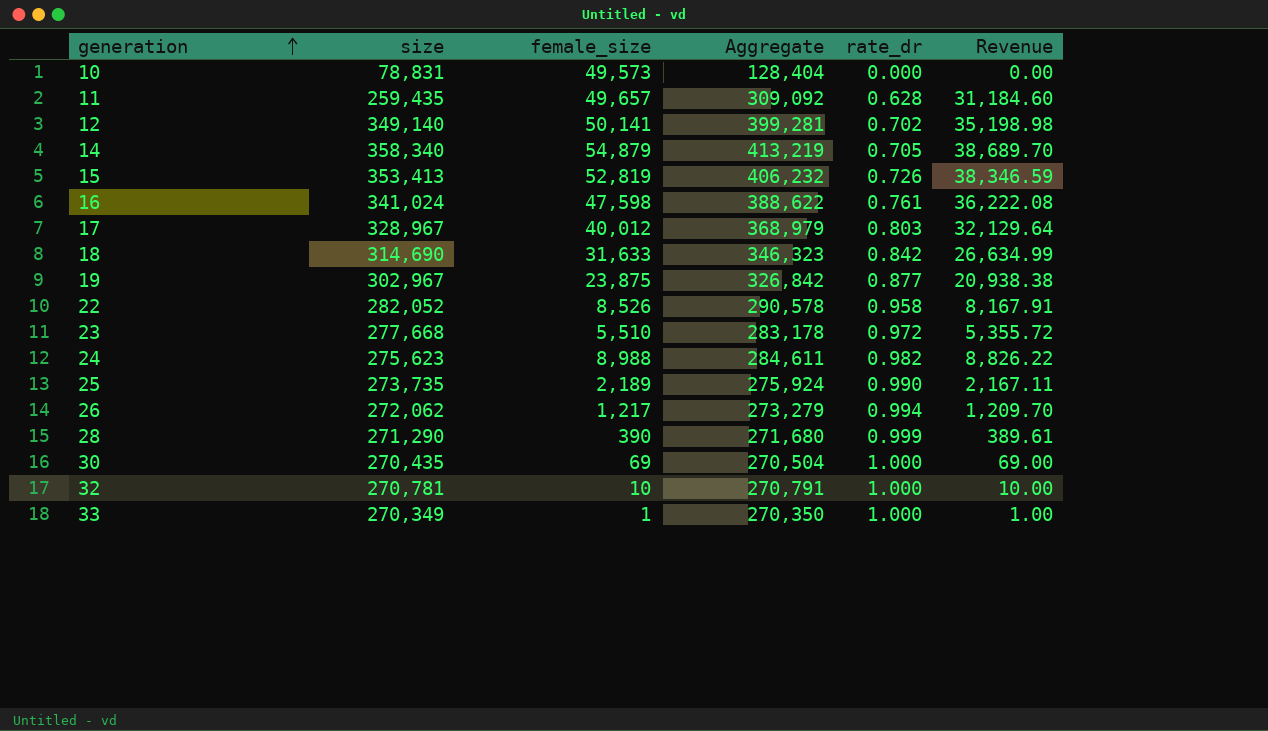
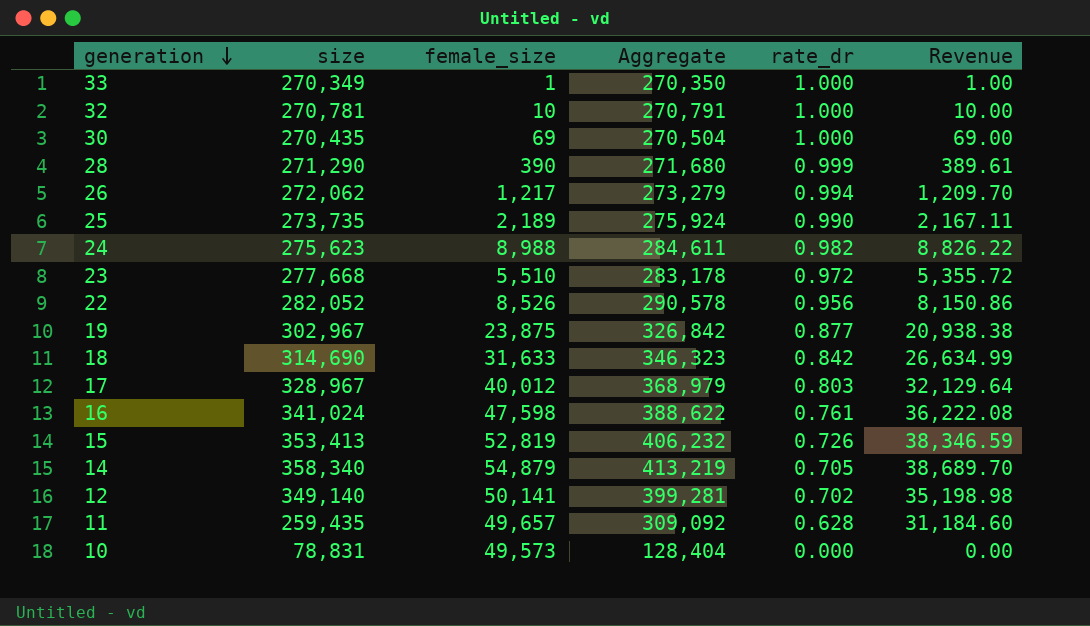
row order: generation ascending -> generation descending
22 | rate_dr: 0.958 -> 0.956
22 | Revenue: 8,167.91 -> 8,150.86

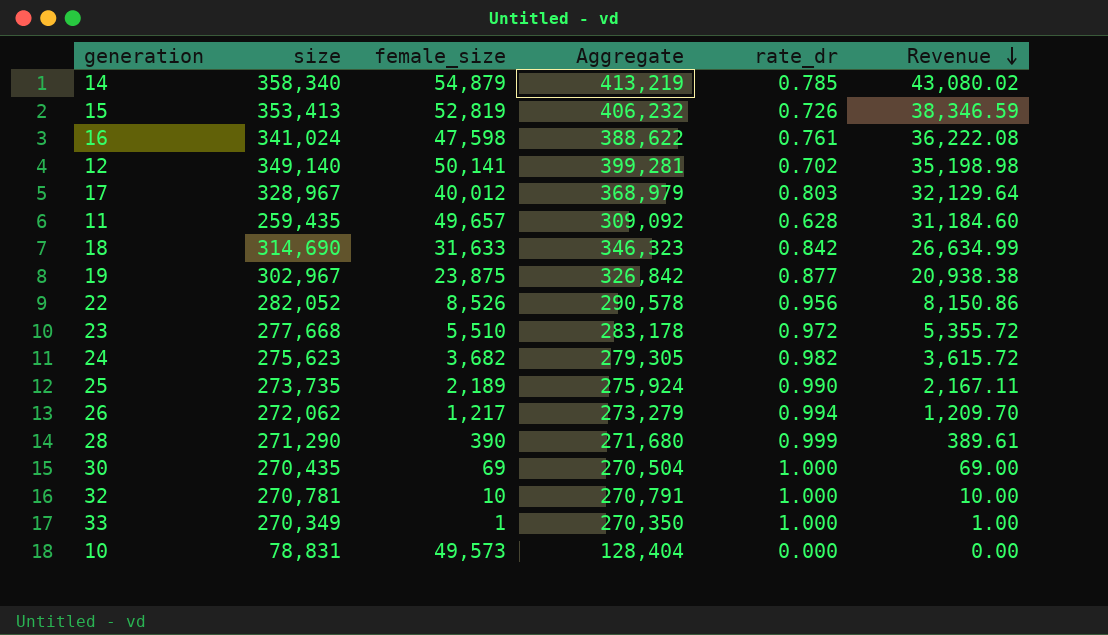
row order: generation descending -> Revenue descending
14 | rate_dr: 0.705 -> 0.785
14 | Revenue: 38,689.70 -> 43,080.02
24 | female_size: 8,988 -> 3,682
24 | Aggregate: 284,611 -> 279,305
24 | Revenue: 8,826.22 -> 3,615.72

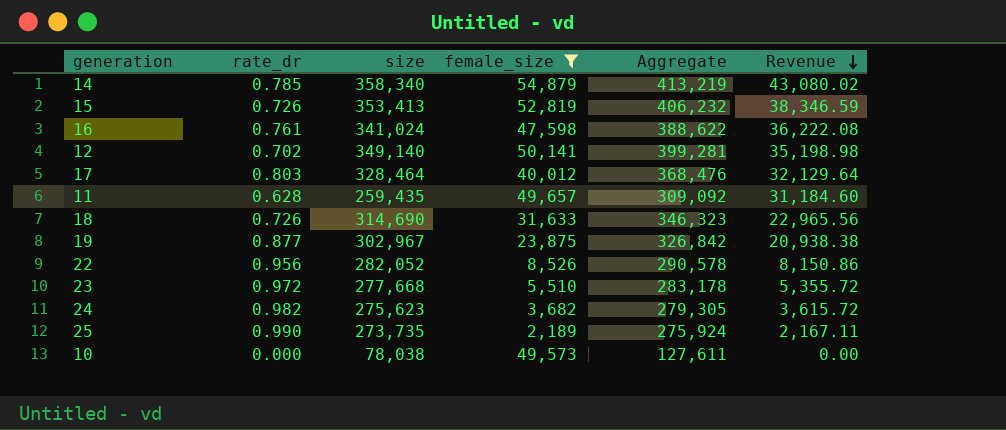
filter: none -> female_size >= 2,189
column rate_dr | position: 5 -> 2
17 | size: 328,967 -> 328,464
17 | Aggregate: 368,979 -> 368,476
18 | rate_dr: 0.842 -> 0.726
18 | Revenue: 26,634.99 -> 22,965.56
10 | size: 78,831 -> 78,038
10 | Aggregate: 128,404 -> 127,611

